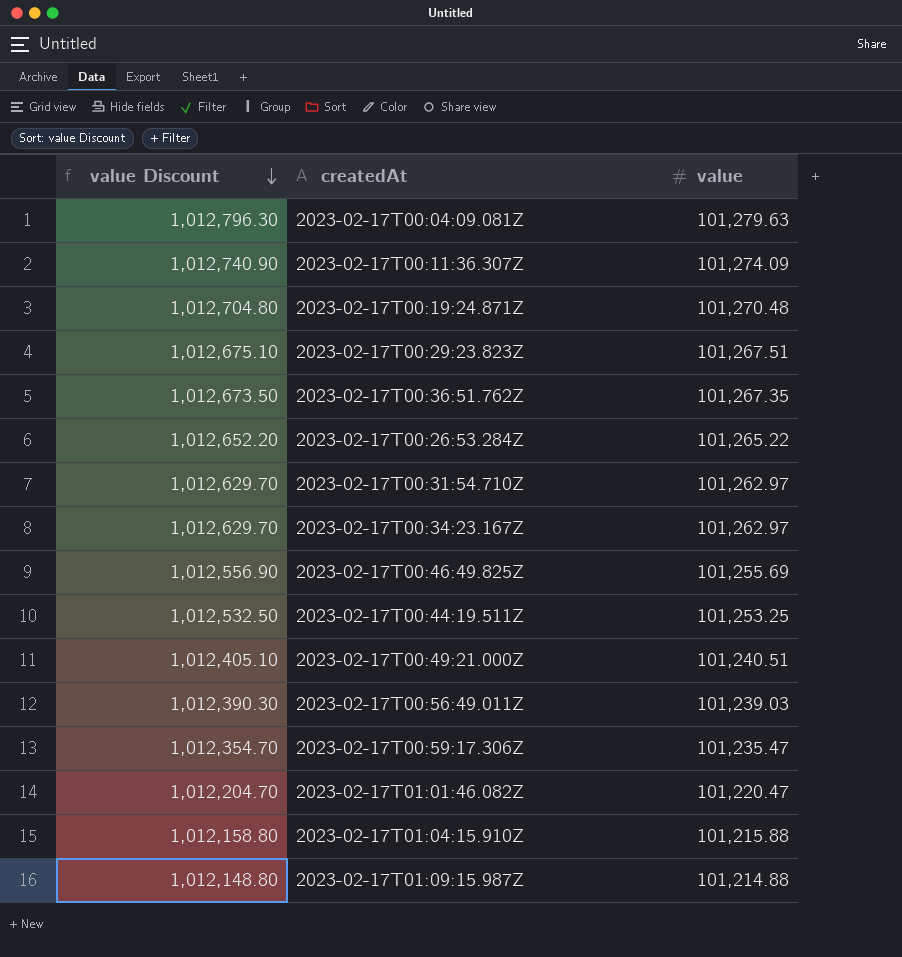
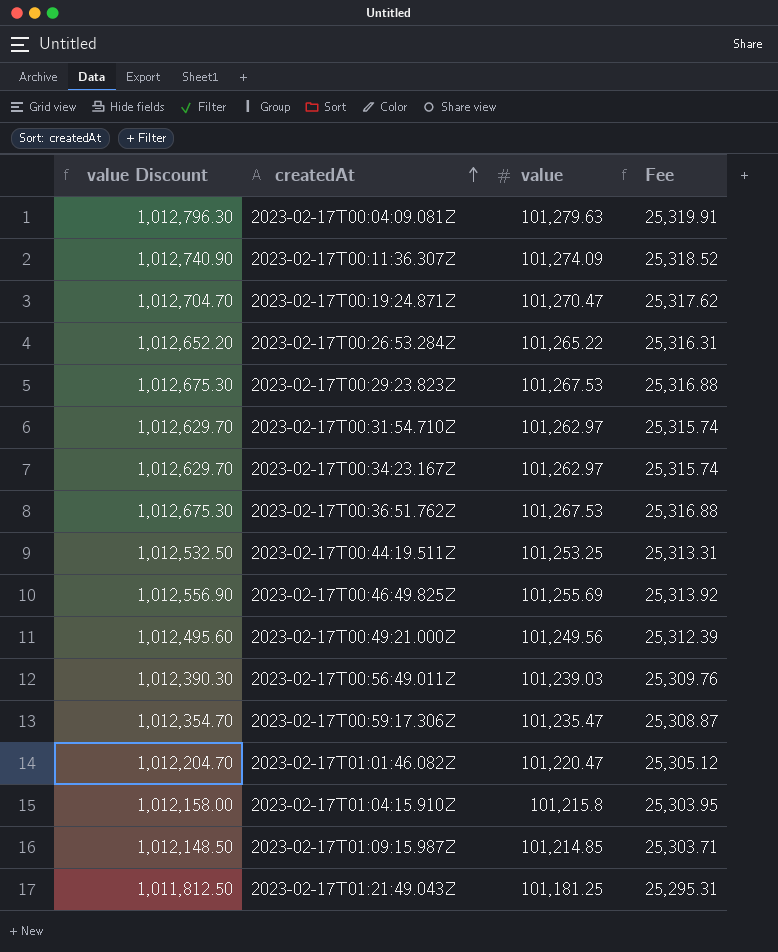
row order: value Discount descending -> createdAt ascending
column Fee | formula: none -> [value] * 0.25
2023-02-17T00:19:24.871Z | value Discount: 1,012,704.80 -> 1,012,704.70
2023-02-17T00:19:24.871Z | value: 101,270.48 -> 101,270.47
2023-02-17T00:29:23.823Z | value Discount: 1,012,675.10 -> 1,012,675.30
2023-02-17T00:29:23.823Z | value: 101,267.51 -> 101,267.53
2023-02-17T00:36:51.762Z | value Discount: 1,012,673.50 -> 1,012,675.30
2023-02-17T00:36:51.762Z | value: 101,267.35 -> 101,267.53
2023-02-17T00:49:21.000Z | value Discount: 1,012,405.10 -> 1,012,495.60
2023-02-17T00:49:21.000Z | value: 101,240.51 -> 101,249.56
2023-02-17T01:04:15.910Z | value Discount: 1,012,158.80 -> 1,012,158.00
2023-02-17T01:04:15.910Z | value: 101,215.88 -> 101,215.8
2023-02-17T01:09:15.987Z | value Discount: 1,012,148.80 -> 1,012,148.50
2023-02-17T01:09:15.987Z | value: 101,214.88 -> 101,214.85
row 2023-02-17T01:21:49.043Z: none -> 1,011,812.50 | 101,181.25 | 25,295.31

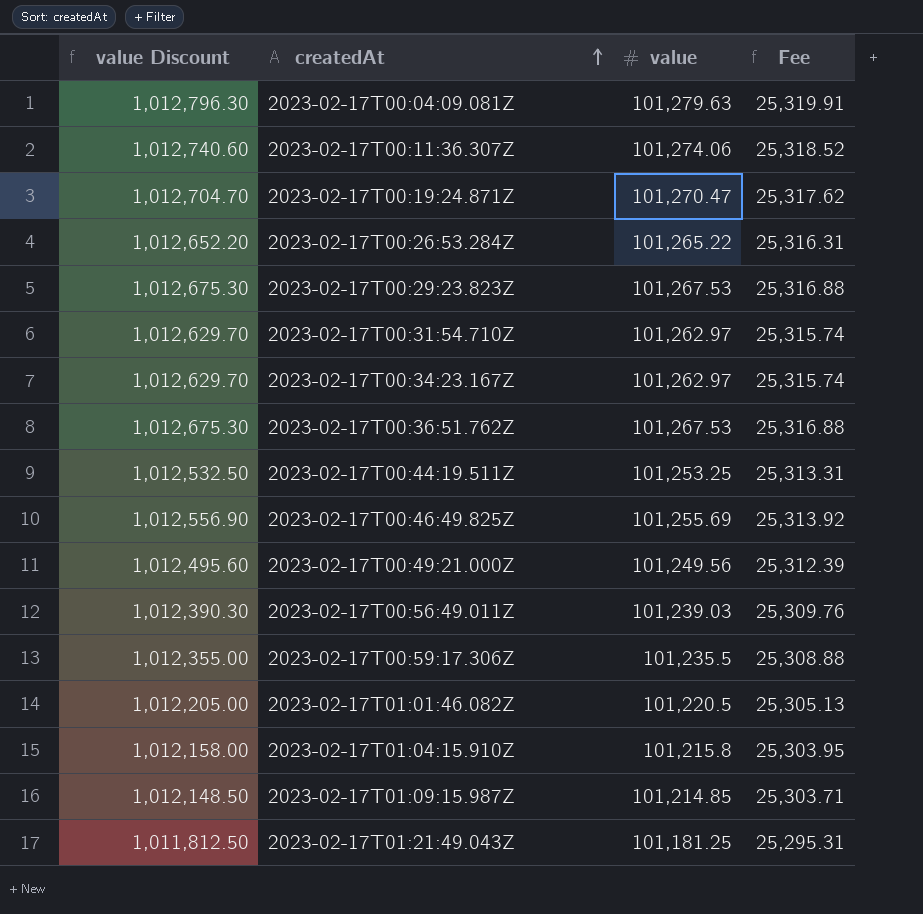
2023-02-17T00:11:36.307Z | value Discount: 1,012,740.90 -> 1,012,740.60
2023-02-17T00:11:36.307Z | value: 101,274.09 -> 101,274.06
2023-02-17T00:59:17.306Z | value Discount: 1,012,354.70 -> 1,012,355.00
2023-02-17T00:59:17.306Z | value: 101,235.47 -> 101,235.5
2023-02-17T00:59:17.306Z | Fee: 25,308.87 -> 25,308.88
2023-02-17T01:01:46.082Z | value Discount: 1,012,204.70 -> 1,012,205.00
2023-02-17T01:01:46.082Z | value: 101,220.47 -> 101,220.5
2023-02-17T01:01:46.082Z | Fee: 25,305.12 -> 25,305.13

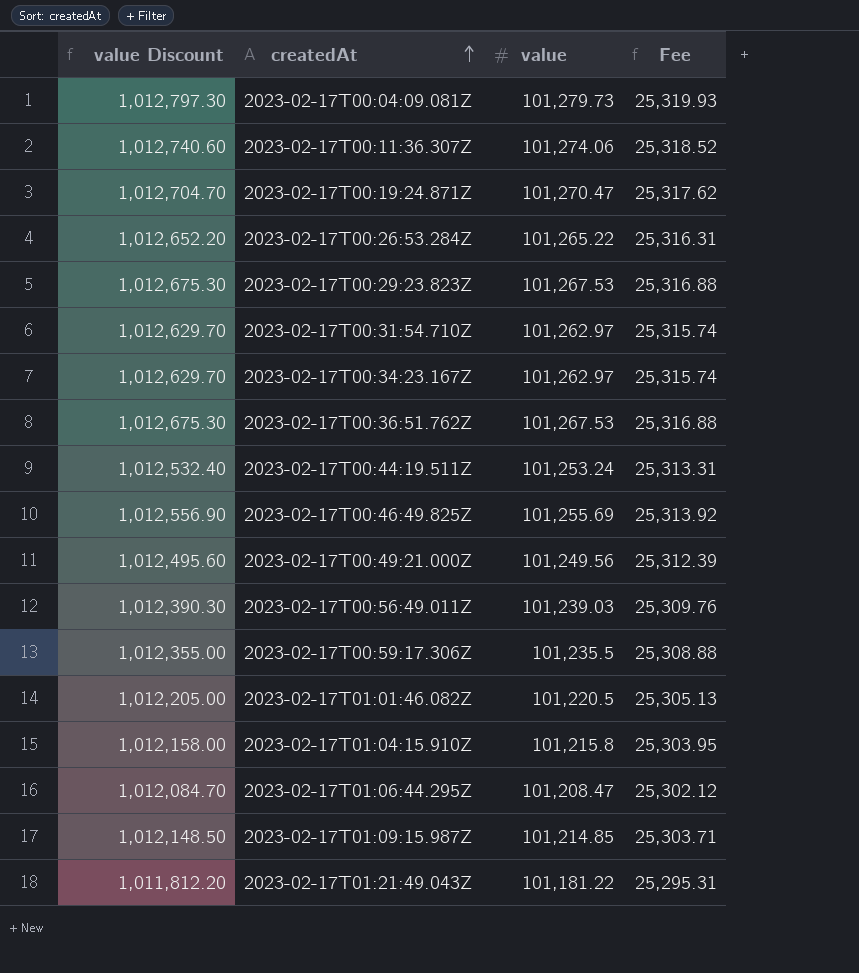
2023-02-17T00:04:09.081Z | value Discount: 1,012,796.30 -> 1,012,797.30
2023-02-17T00:04:09.081Z | value: 101,279.63 -> 101,279.73
2023-02-17T00:04:09.081Z | Fee: 25,319.91 -> 25,319.93
2023-02-17T00:44:19.511Z | value Discount: 1,012,532.50 -> 1,012,532.40
2023-02-17T00:44:19.511Z | value: 101,253.25 -> 101,253.24
row 2023-02-17T01:06:44.295Z: none -> 1,012,084.70 | 101,208.47 | 25,302.12
2023-02-17T01:21:49.043Z | value Discount: 1,011,812.50 -> 1,011,812.20
2023-02-17T01:21:49.043Z | value: 101,181.25 -> 101,181.22

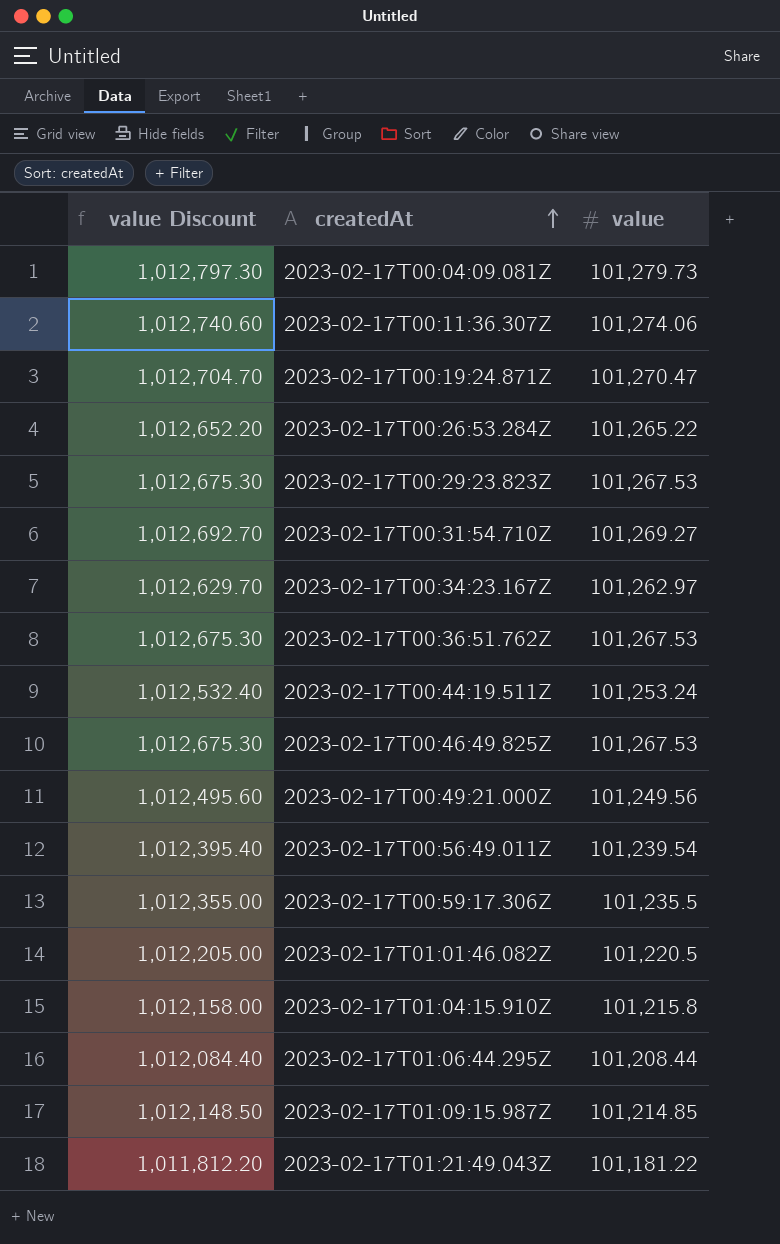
column Fee | formula: [value] * 0.25 -> none
2023-02-17T00:31:54.710Z | value Discount: 1,012,629.70 -> 1,012,692.70
2023-02-17T00:31:54.710Z | value: 101,262.97 -> 101,269.27
2023-02-17T00:46:49.825Z | value Discount: 1,012,556.90 -> 1,012,675.30
2023-02-17T00:46:49.825Z | value: 101,255.69 -> 101,267.53
2023-02-17T00:56:49.011Z | value Discount: 1,012,390.30 -> 1,012,395.40
2023-02-17T00:56:49.011Z | value: 101,239.03 -> 101,239.54
2023-02-17T01:06:44.295Z | value Discount: 1,012,084.70 -> 1,012,084.40
2023-02-17T01:06:44.295Z | value: 101,208.47 -> 101,208.44

